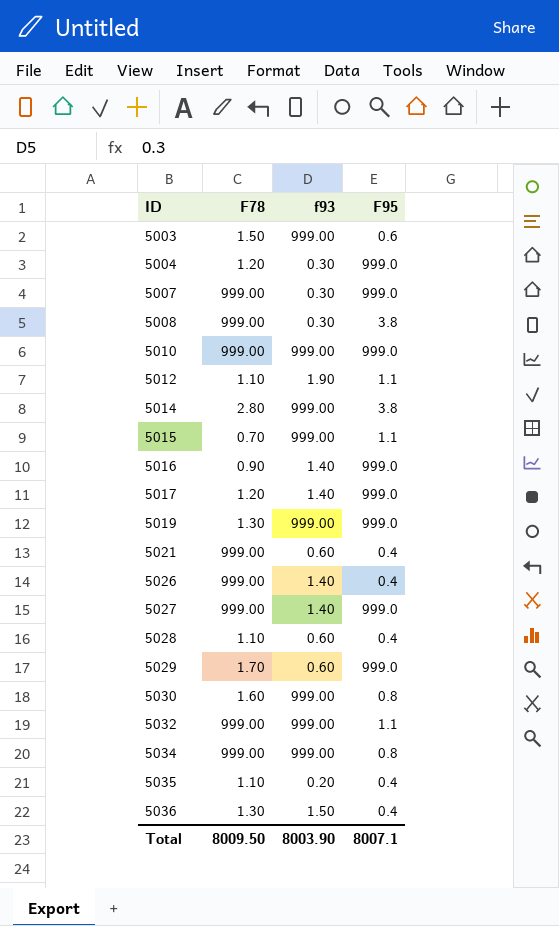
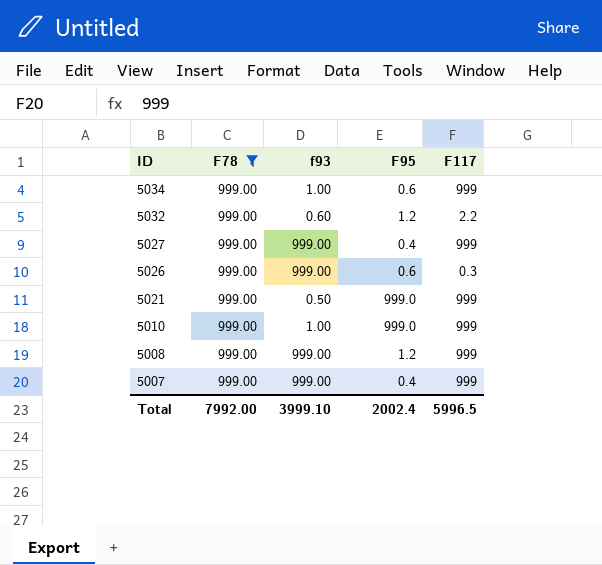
filter: none -> F78 = 999.00
row order: ID ascending -> ID descending
column F117 | position: none -> 5
5034 | f93: 999.00 -> 1.00
5034 | F95: 0.8 -> 0.6
5032 | f93: 999.00 -> 0.60
5032 | F95: 1.1 -> 1.2
5027 | f93: 1.40 -> 999.00
5027 | F95: 999.0 -> 0.4
5026 | f93: 1.40 -> 999.00
5026 | F95: 0.4 -> 0.6
5021 | f93: 0.60 -> 0.50
5021 | F95: 0.4 -> 999.0
5010 | f93: 999.00 -> 1.00
5008 | f93: 0.30 -> 999.00
5008 | F95: 3.8 -> 1.2
5007 | f93: 0.30 -> 999.00
5007 | F95: 999.0 -> 0.4
Total | F78: 8009.50 -> 7992.00
Total | f93: 8003.90 -> 3999.10
Total | F95: 8007.1 -> 2002.4

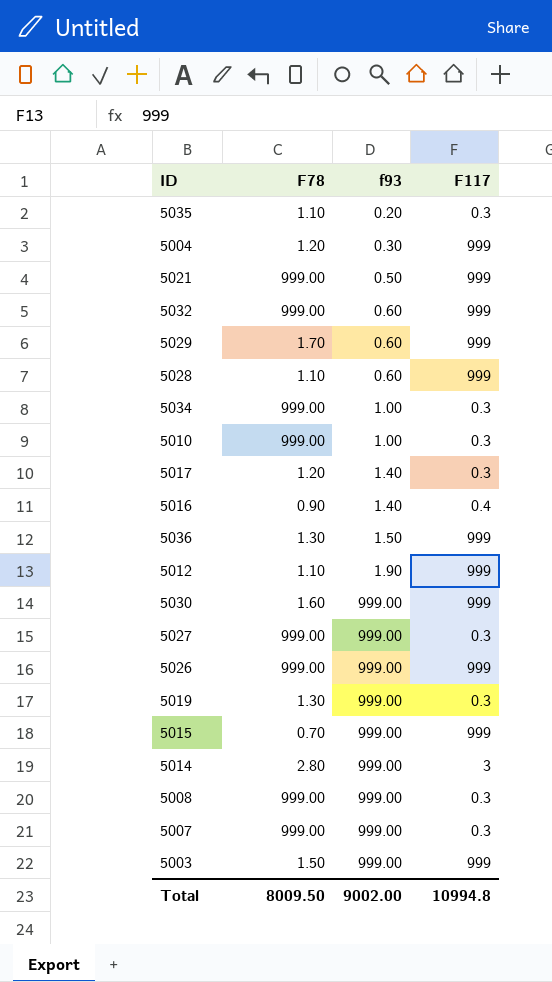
filter: F78 = 999.00 -> none
row order: ID descending -> f93 ascending
column F95 | position: 4 -> none
5032 | F117: 2.2 -> 999
5034 | F117: 999 -> 0.3
5010 | F117: 999 -> 0.3
5027 | F117: 999 -> 0.3
5026 | F117: 0.3 -> 999
5008 | F117: 999 -> 0.3
5007 | F117: 999 -> 0.3
Total | F78: 7992.00 -> 8009.50
Total | f93: 3999.10 -> 9002.00
Total | F117: 5996.5 -> 10994.8

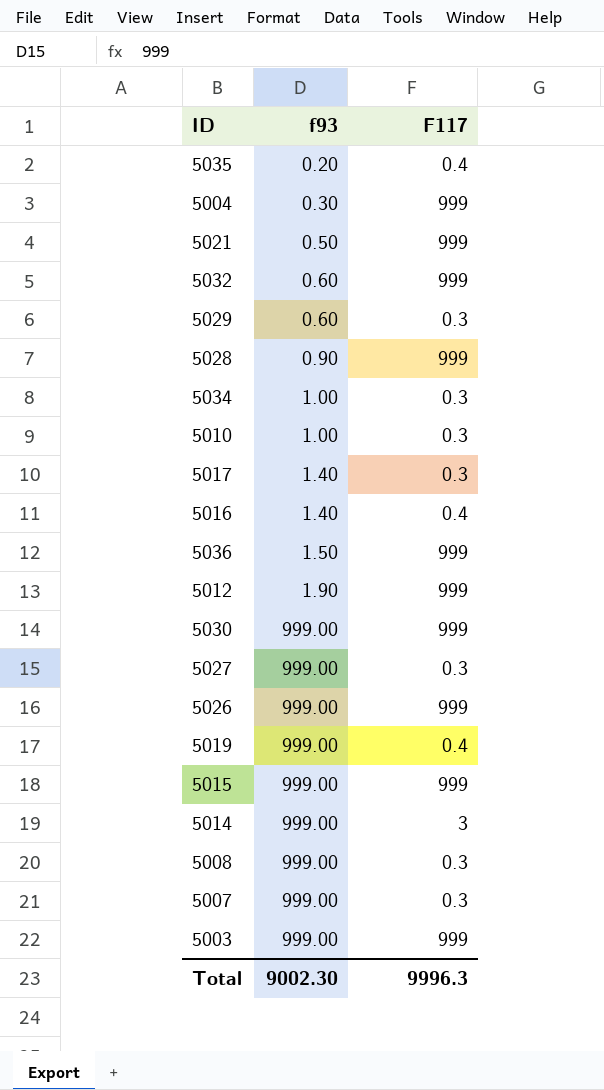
column F78 | position: 2 -> none
5035 | F117: 0.3 -> 0.4
5029 | F117: 999 -> 0.3
5028 | f93: 0.60 -> 0.90
5019 | F117: 0.3 -> 0.4
Total | f93: 9002.00 -> 9002.30
Total | F117: 10994.8 -> 9996.3

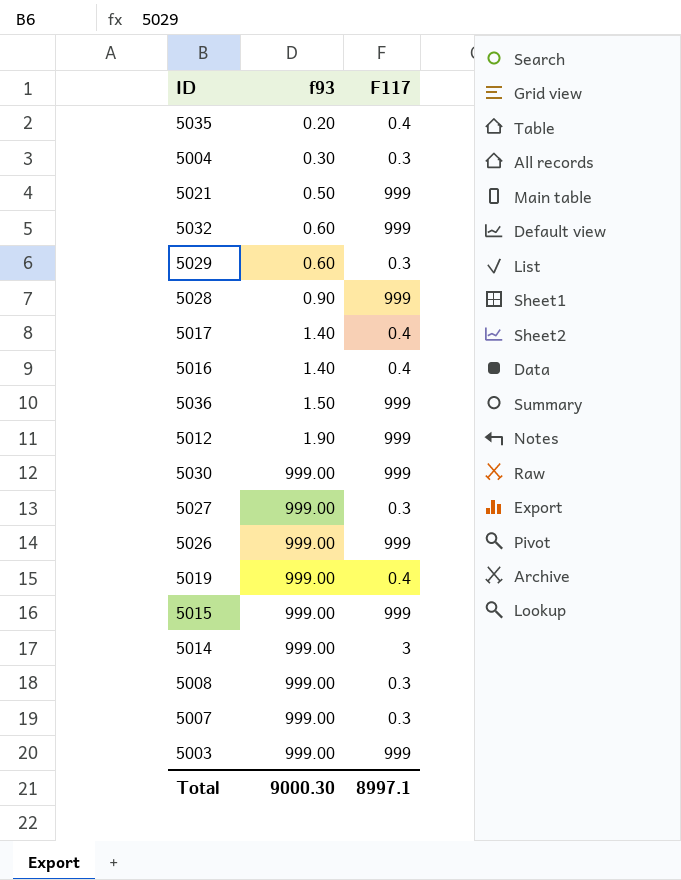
row 5034: 1.00 | 0.3 -> none
row 5010: 1.00 | 0.3 -> none
5004 | F117: 999 -> 0.3
5017 | F117: 0.3 -> 0.4
Total | f93: 9002.30 -> 9000.30
Total | F117: 9996.3 -> 8997.1

